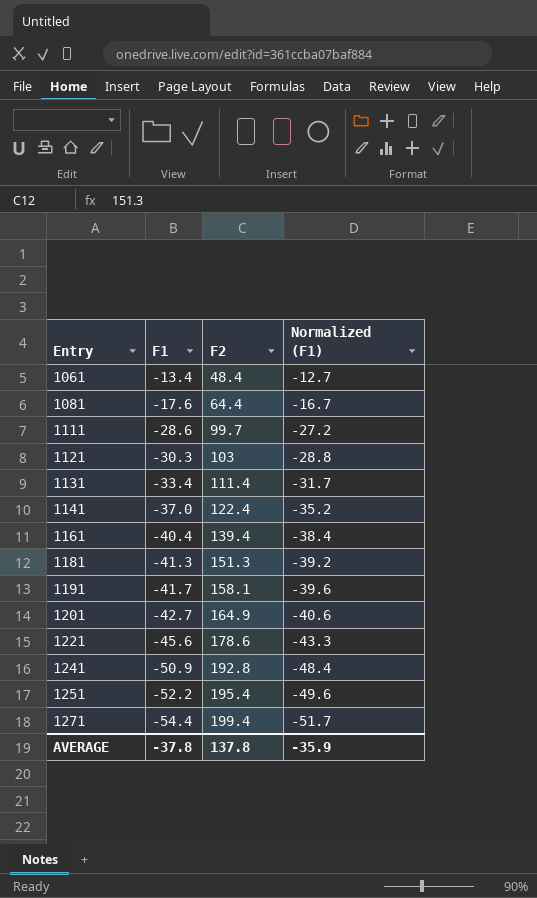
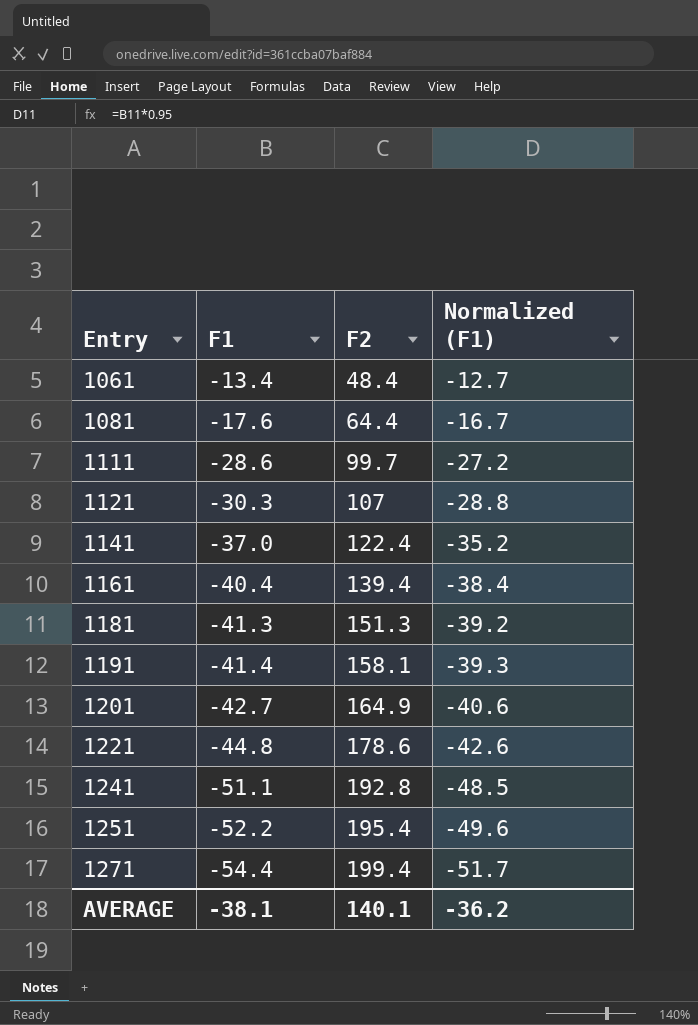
row 1131: -33.4 | 111.4 | -31.7 -> none
1121 | F2: 103 -> 107
1191 | F1: -41.7 -> -41.4
1191 | Normalized (F1): -39.6 -> -39.3
1221 | F1: -45.6 -> -44.8
1221 | Normalized (F1): -43.3 -> -42.6
1241 | F1: -50.9 -> -51.1
1241 | Normalized (F1): -48.4 -> -48.5
AVERAGE | F1: -37.8 -> -38.1
AVERAGE | F2: 137.8 -> 140.1
AVERAGE | Normalized (F1): -35.9 -> -36.2

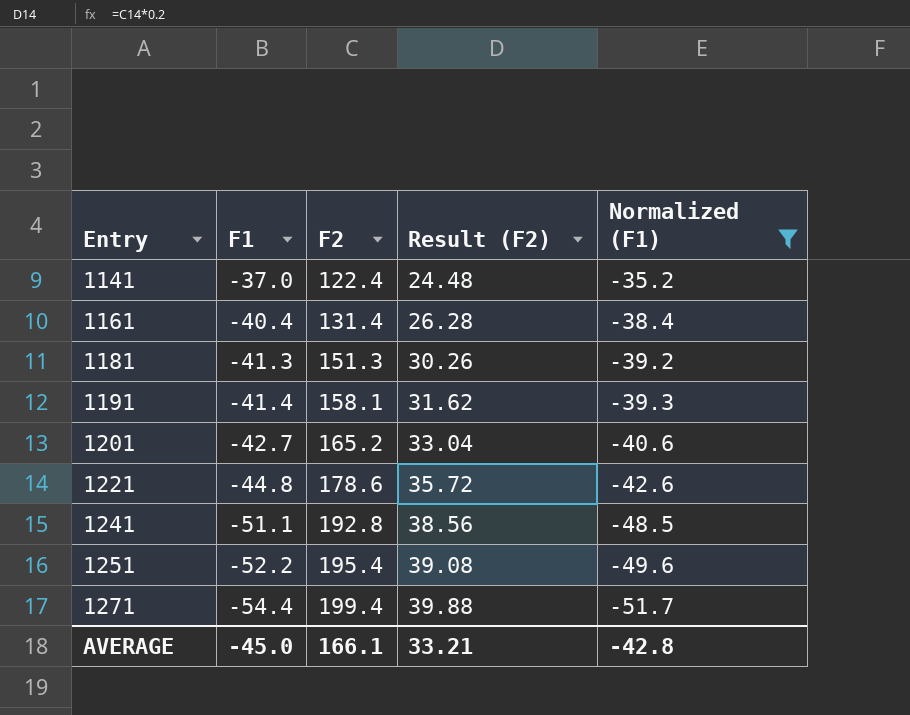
filter: none -> Normalized (F1) <= -35.2
column Result (F2) | formula: none -> [F2] * 0.2
1161 | F2: 139.4 -> 131.4
1201 | F2: 164.9 -> 165.2
AVERAGE | F1: -38.1 -> -45.0
AVERAGE | F2: 140.1 -> 166.1
AVERAGE | Normalized (F1): -36.2 -> -42.8

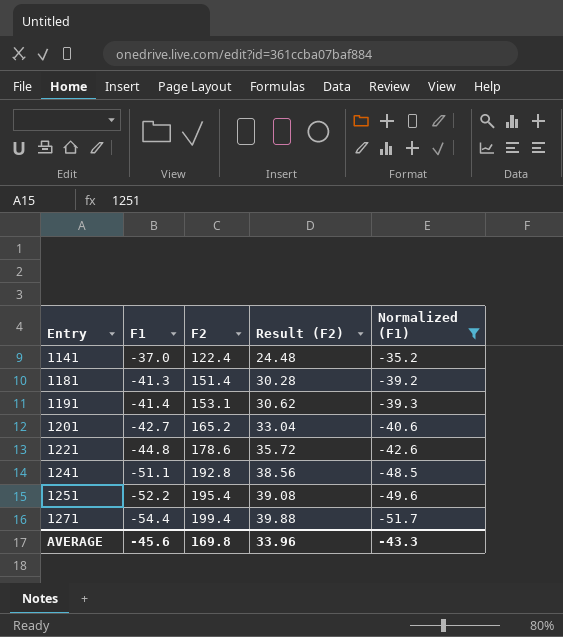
row 1161: -40.4 | 131.4 | 26.28 | -38.4 -> none
1181 | F2: 151.3 -> 151.4
1181 | Result (F2): 30.26 -> 30.28
1191 | F2: 158.1 -> 153.1
1191 | Result (F2): 31.62 -> 30.62
AVERAGE | F1: -45.0 -> -45.6
AVERAGE | F2: 166.1 -> 169.8
AVERAGE | Result (F2): 33.21 -> 33.96
AVERAGE | Normalized (F1): -42.8 -> -43.3

